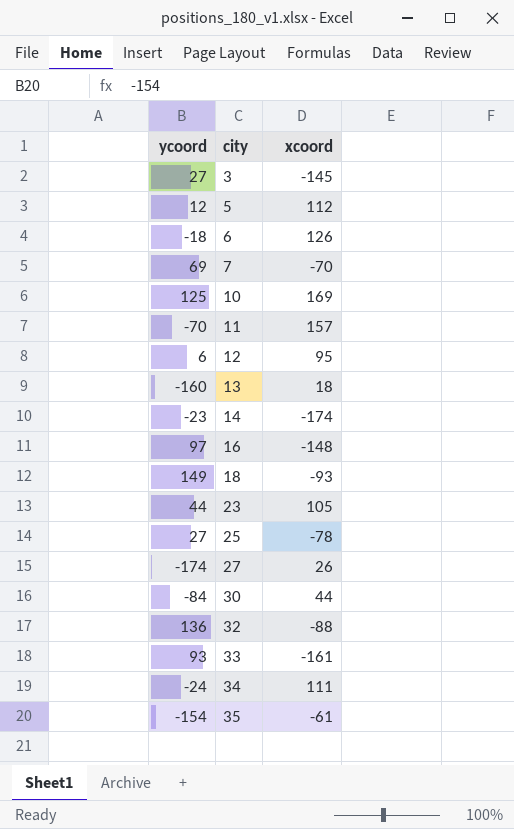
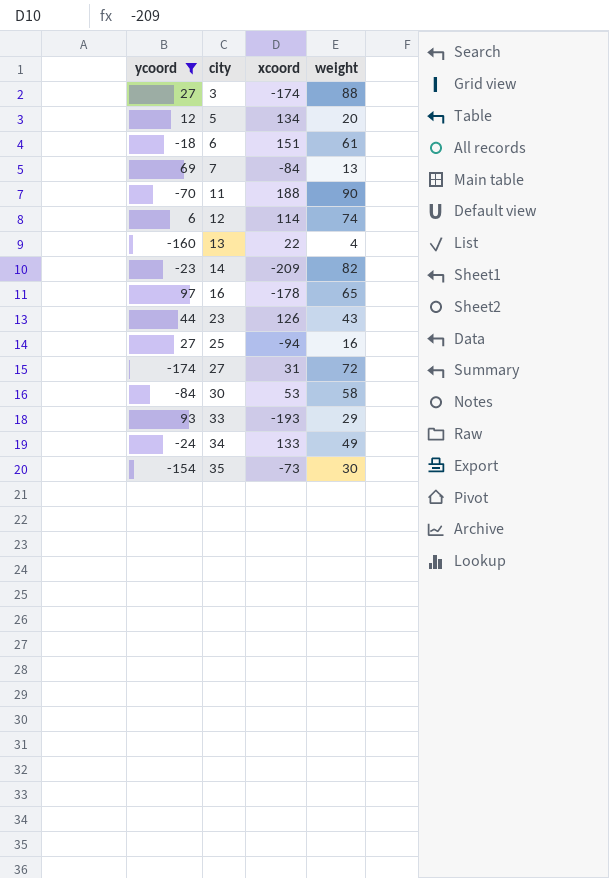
filter: none -> ycoord <= 97
column weight | position: none -> 4
3 | xcoord: -145 -> -174
5 | xcoord: 112 -> 134
6 | xcoord: 126 -> 151
7 | xcoord: -70 -> -84
11 | xcoord: 157 -> 188
12 | xcoord: 95 -> 114
13 | xcoord: 18 -> 22
14 | xcoord: -174 -> -209
16 | xcoord: -148 -> -178
23 | xcoord: 105 -> 126
25 | xcoord: -78 -> -94
27 | xcoord: 26 -> 31
30 | xcoord: 44 -> 53
33 | xcoord: -161 -> -193
34 | xcoord: 111 -> 133
35 | xcoord: -61 -> -73

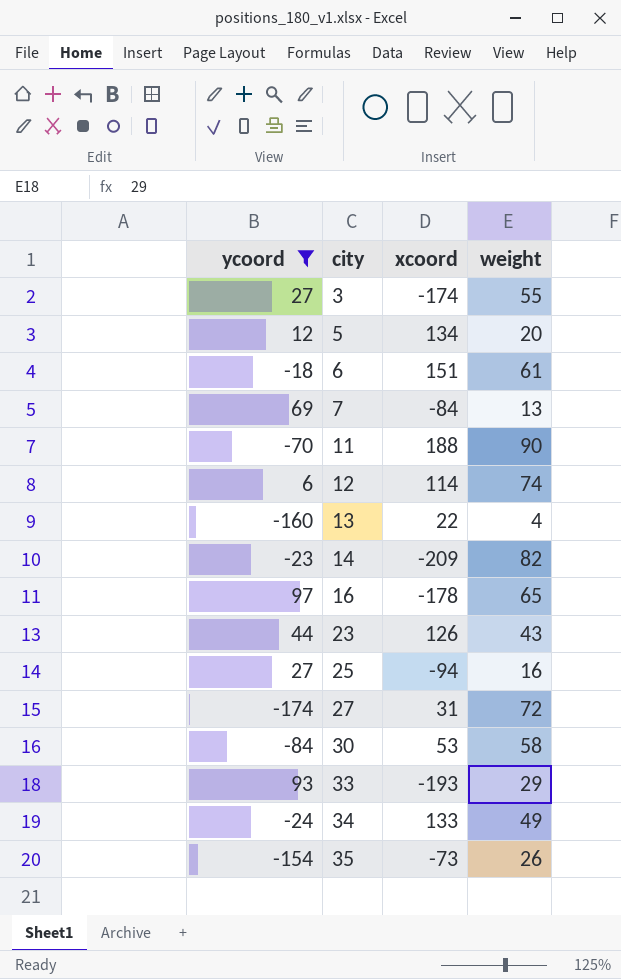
3 | weight: 88 -> 55
35 | weight: 30 -> 26

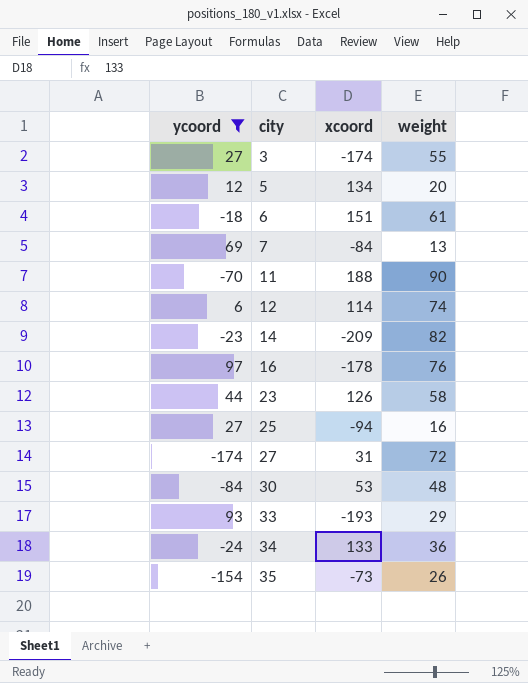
row 13: -160 | 22 | 4 -> none
16 | weight: 65 -> 76
23 | weight: 43 -> 58
30 | weight: 58 -> 48
34 | weight: 49 -> 36

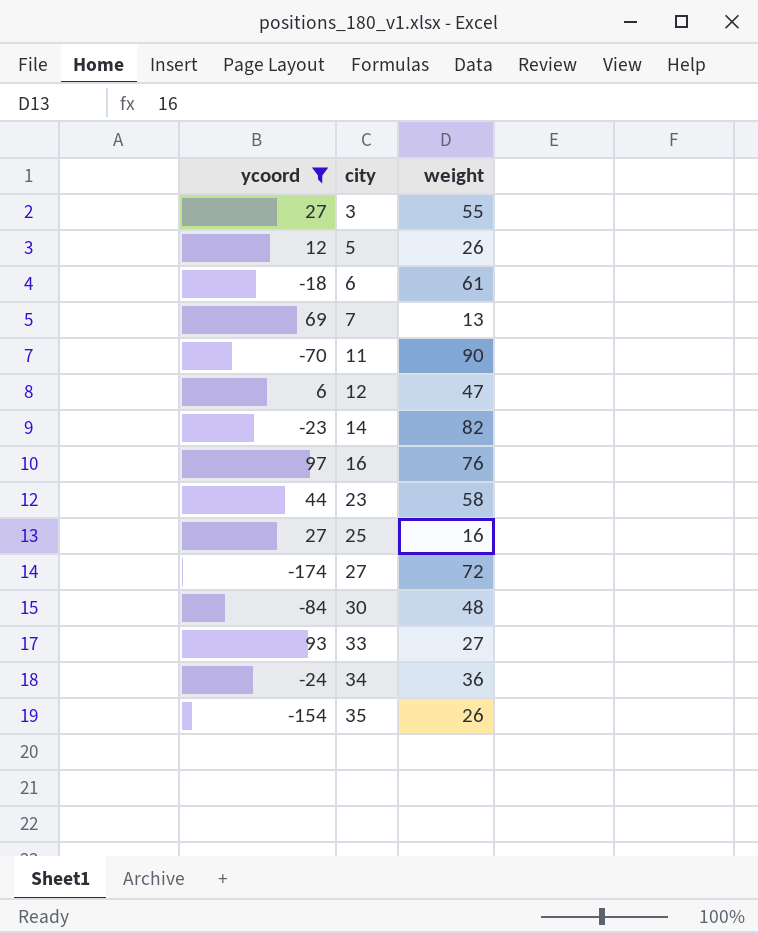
column xcoord | position: 3 -> none
5 | weight: 20 -> 26
12 | weight: 74 -> 47
33 | weight: 29 -> 27

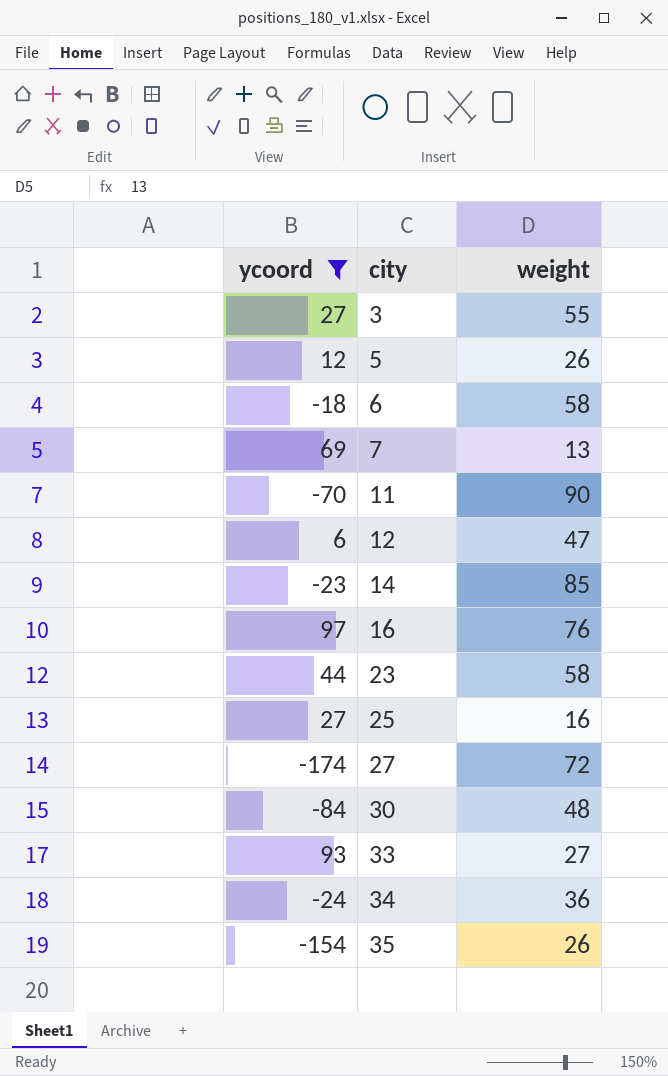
6 | weight: 61 -> 58
14 | weight: 82 -> 85

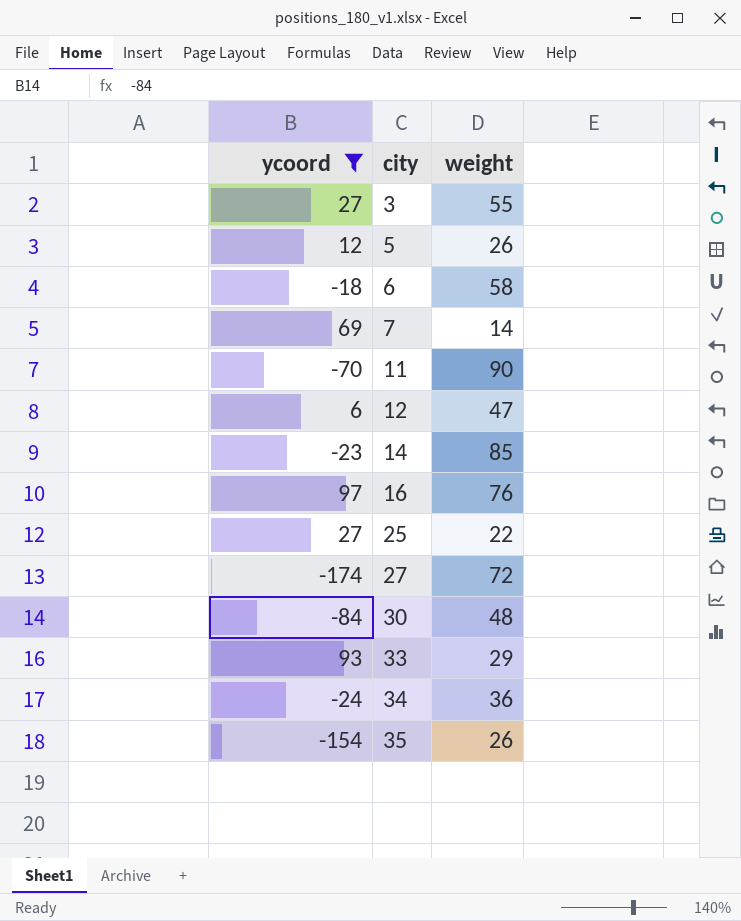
row 23: 44 | 58 -> none
7 | weight: 13 -> 14
25 | weight: 16 -> 22
33 | weight: 27 -> 29

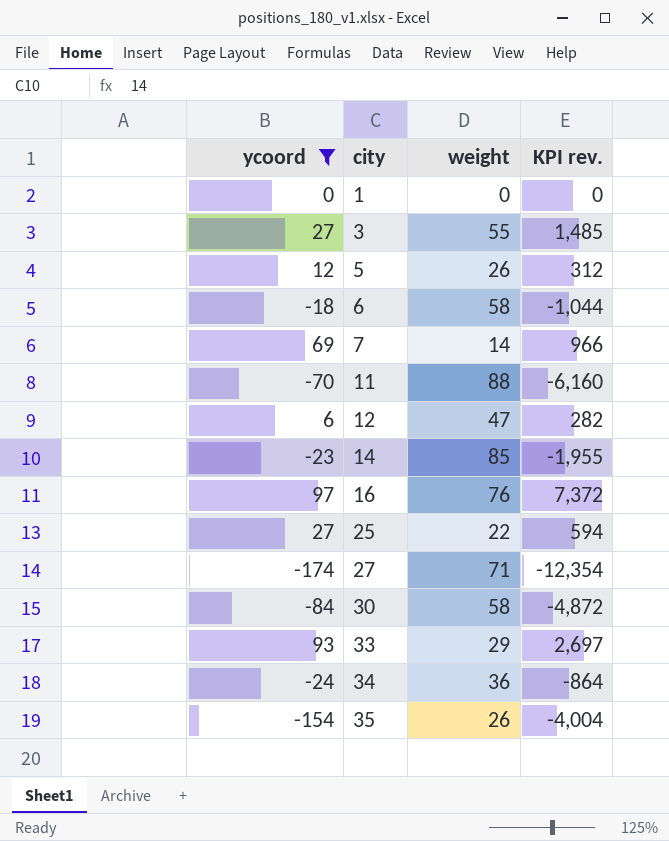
column KPI rev. | formula: none -> [ycoord] * [weight]
row 1: none -> 0 | 0 | 0
11 | weight: 90 -> 88
27 | weight: 72 -> 71
30 | weight: 48 -> 58

